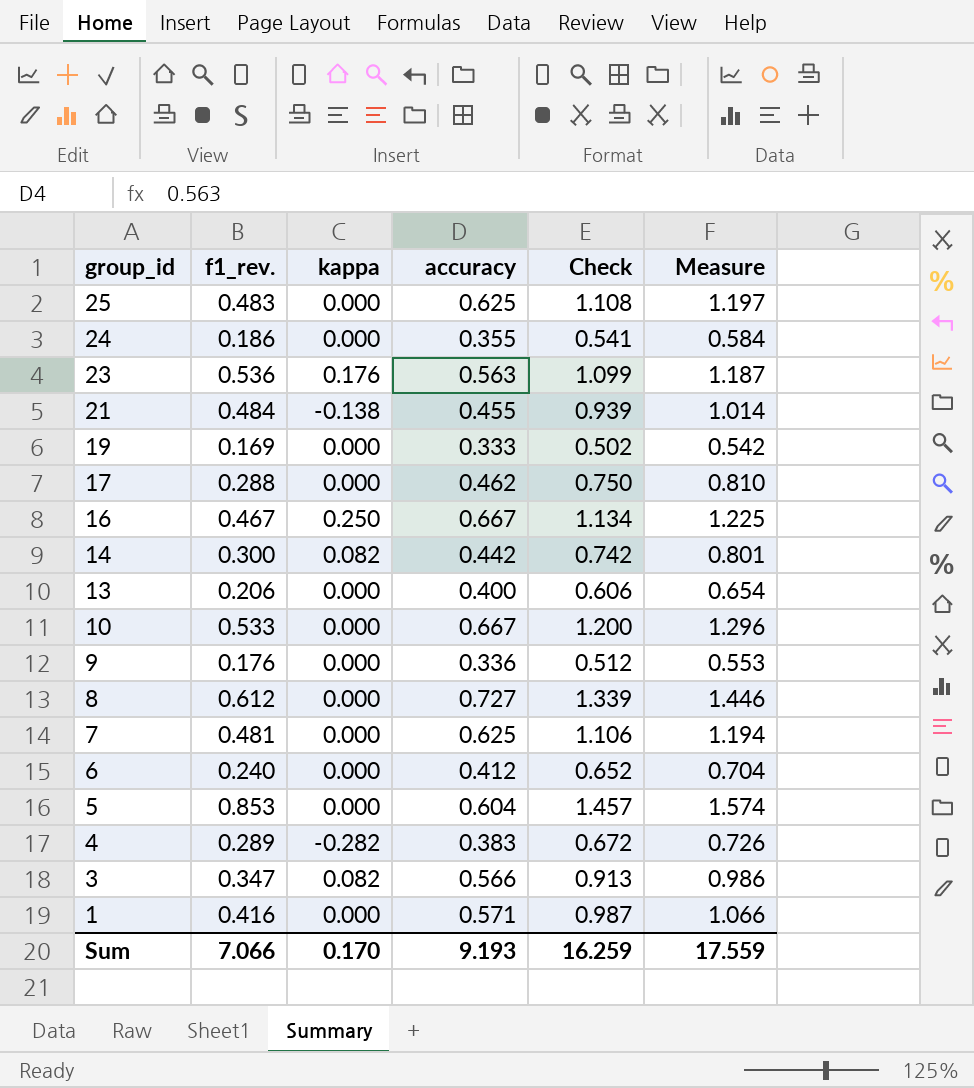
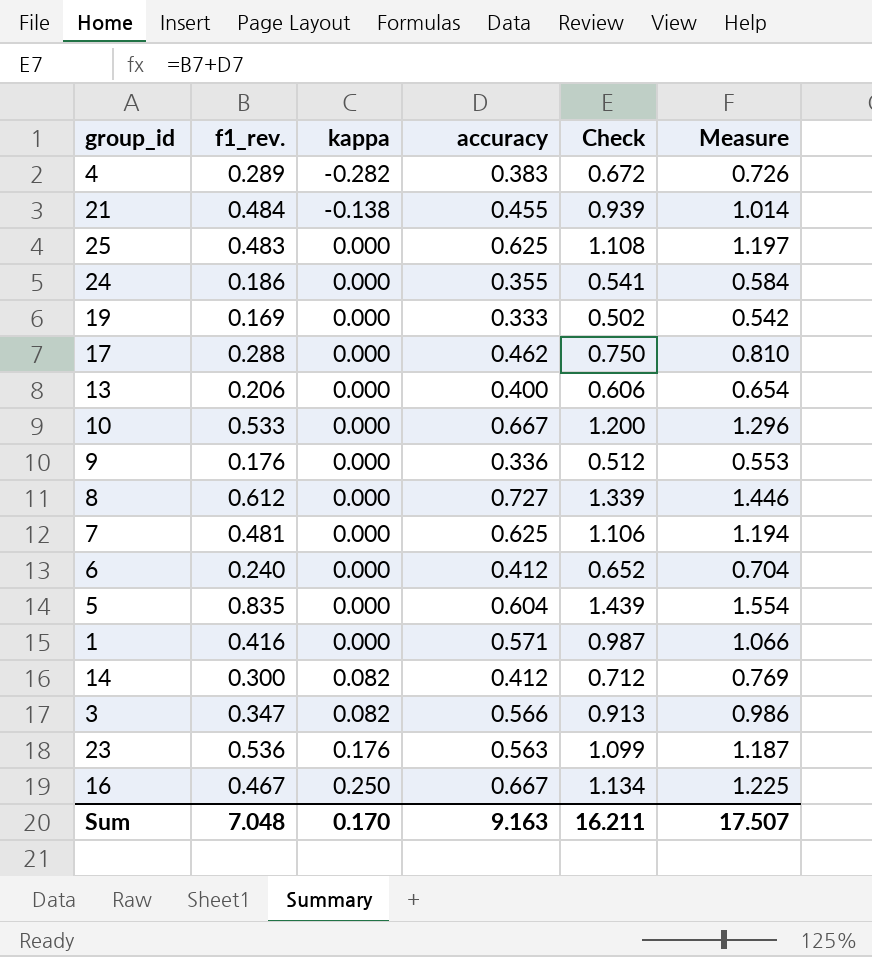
row order: group_id descending -> kappa ascending
5 | f1_rev.: 0.853 -> 0.835
5 | Check: 1.457 -> 1.439
5 | Measure: 1.574 -> 1.554
14 | accuracy: 0.442 -> 0.412
14 | Check: 0.742 -> 0.712
14 | Measure: 0.801 -> 0.769
Sum | f1_rev.: 7.066 -> 7.048
Sum | accuracy: 9.193 -> 9.163
Sum | Check: 16.259 -> 16.211
Sum | Measure: 17.559 -> 17.507

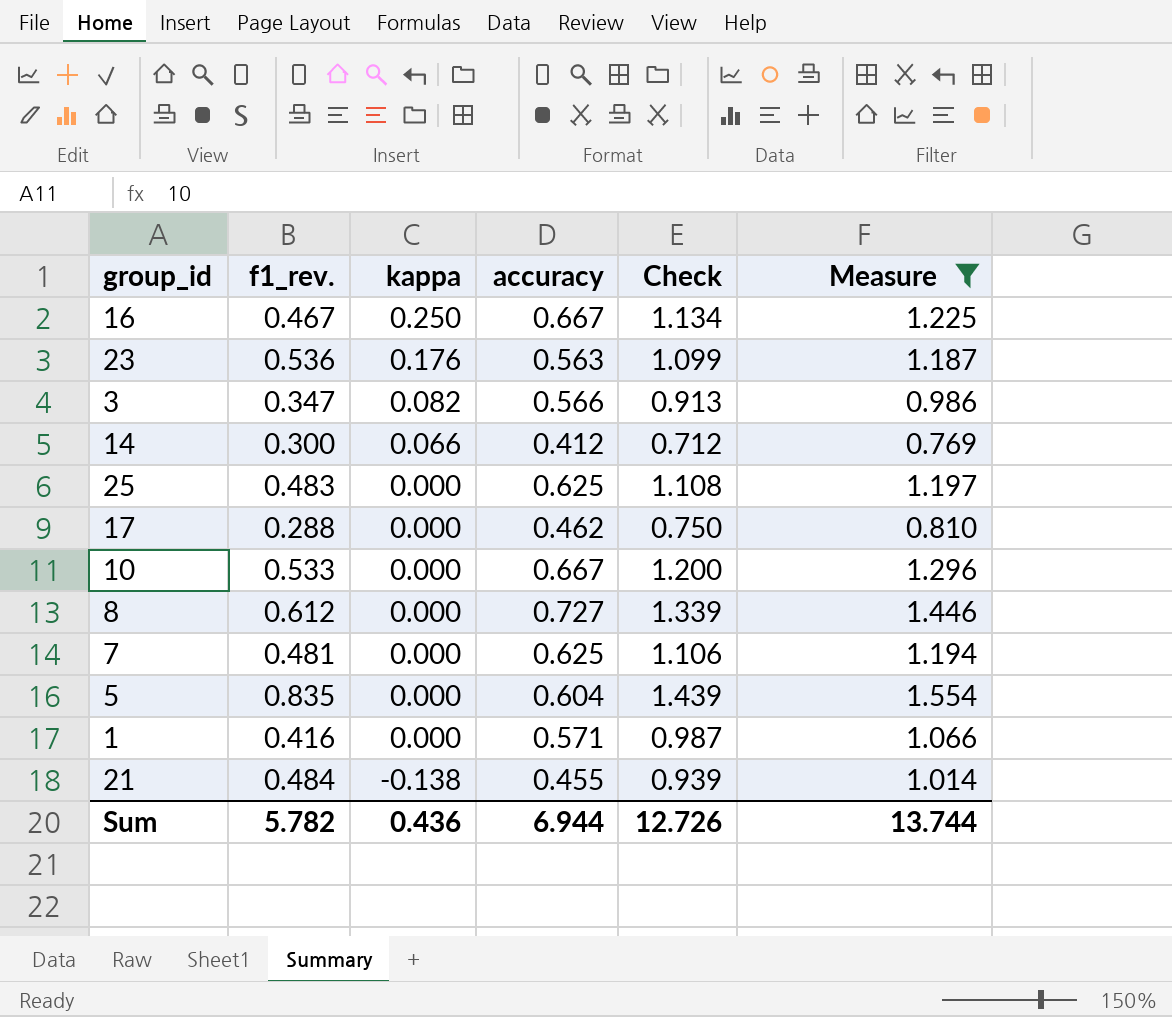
filter: none -> Measure >= 0.769
row order: kappa ascending -> kappa descending
14 | kappa: 0.082 -> 0.066
Sum | f1_rev.: 7.048 -> 5.782
Sum | kappa: 0.170 -> 0.436
Sum | accuracy: 9.163 -> 6.944
Sum | Check: 16.211 -> 12.726
Sum | Measure: 17.507 -> 13.744

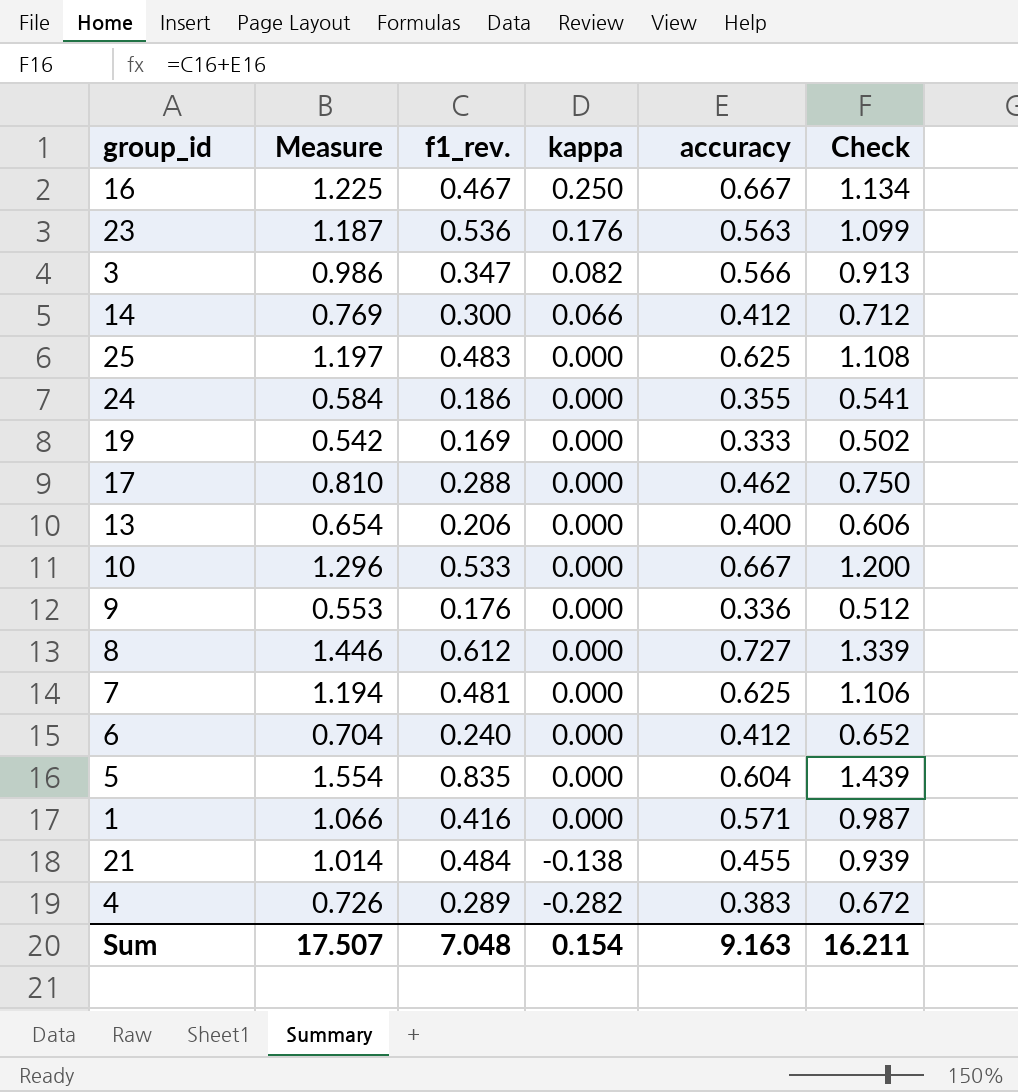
filter: Measure >= 0.769 -> none
column Measure | position: 6 -> 2
Sum | Measure: 13.744 -> 17.507
Sum | f1_rev.: 5.782 -> 7.048
Sum | kappa: 0.436 -> 0.154
Sum | accuracy: 6.944 -> 9.163
Sum | Check: 12.726 -> 16.211

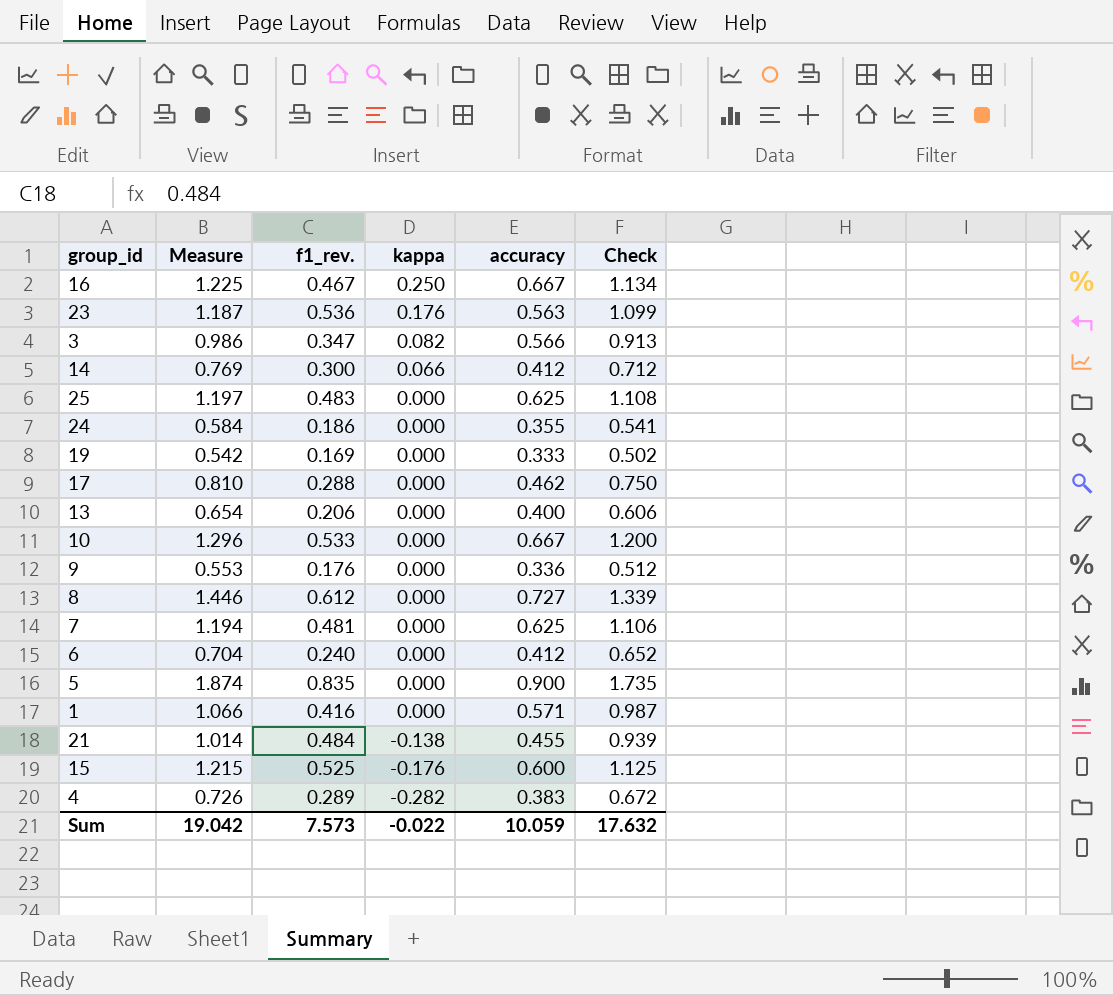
5 | Measure: 1.554 -> 1.874
5 | accuracy: 0.604 -> 0.900
5 | Check: 1.439 -> 1.735
row 15: none -> 1.215 | 0.525 | -0.176 | 0.600 | 1.125
Sum | Measure: 17.507 -> 19.042
Sum | f1_rev.: 7.048 -> 7.573
Sum | kappa: 0.154 -> -0.022
Sum | accuracy: 9.163 -> 10.059
Sum | Check: 16.211 -> 17.632

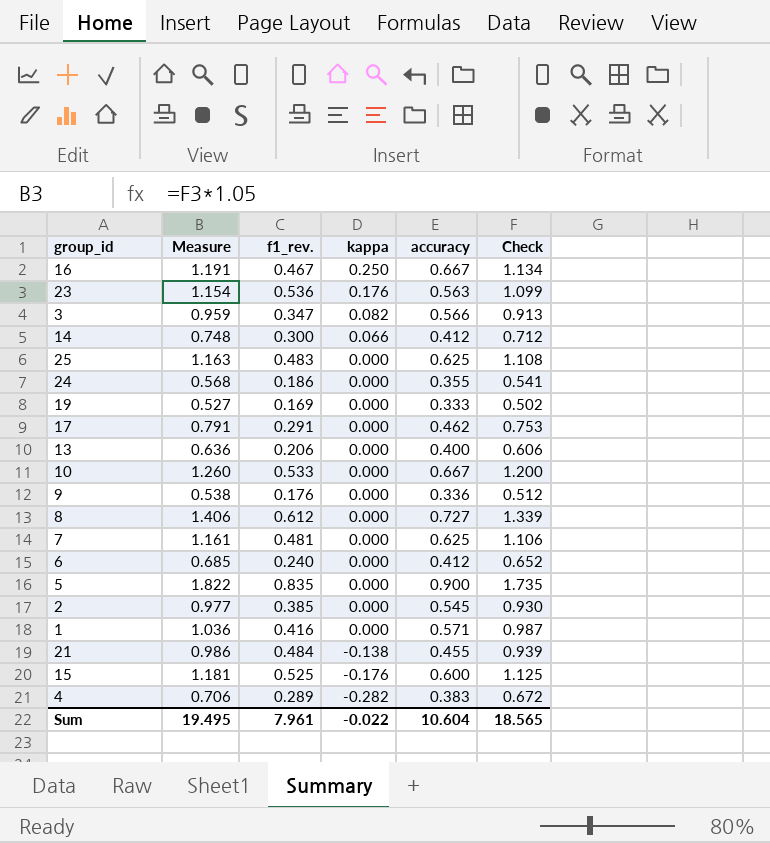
column Measure | formula: [Check] * 1.08 -> [Check] * 1.05
17 | f1_rev.: 0.288 -> 0.291
17 | Check: 0.750 -> 0.753
row 2: none -> 0.977 | 0.385 | 0.000 | 0.545 | 0.930
Sum | Measure: 19.042 -> 19.495
Sum | f1_rev.: 7.573 -> 7.961
Sum | accuracy: 10.059 -> 10.604
Sum | Check: 17.632 -> 18.565

